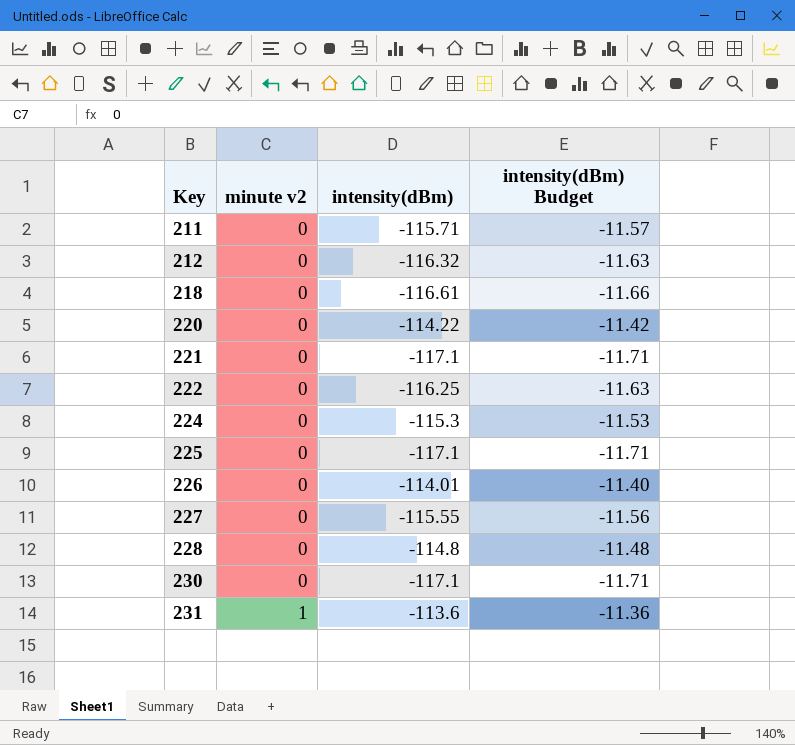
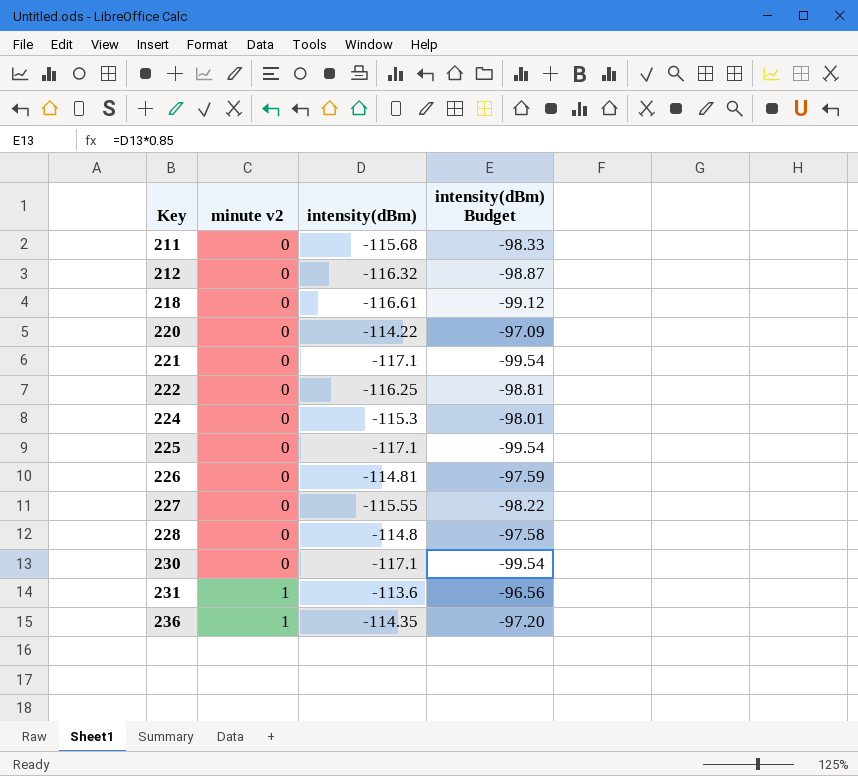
column intensity(dBm) Budget | formula: [intensity(dBm)] * 0.1 -> [intensity(dBm)] * 0.85
211 | intensity(dBm): -115.71 -> -115.68
226 | intensity(dBm): -114.01 -> -114.81
row 236: none -> 1 | -114.35 | -97.20

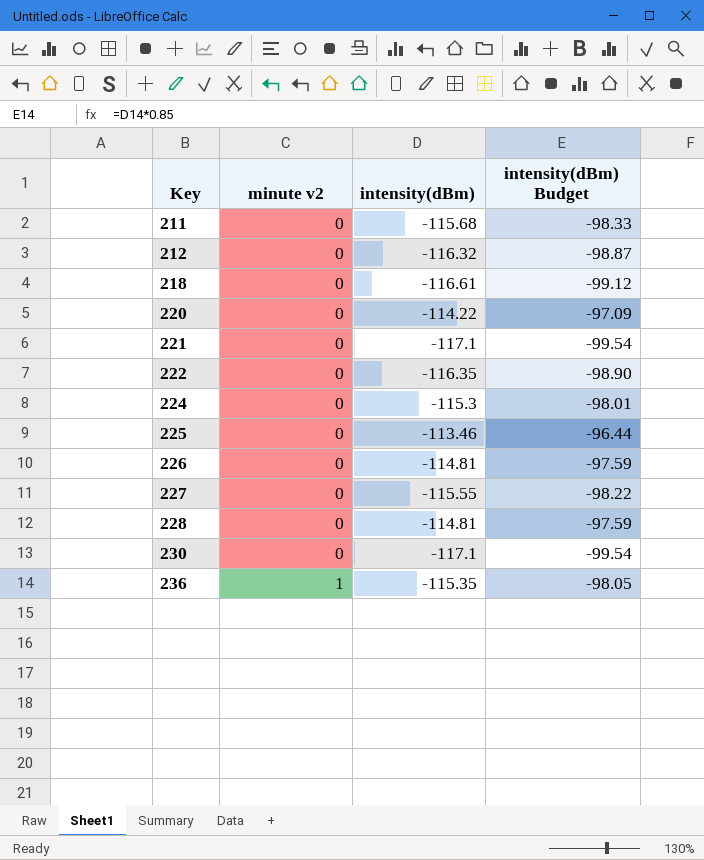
row 231: 1 | -113.6 | -96.56 -> none
222 | intensity(dBm): -116.25 -> -116.35
222 | intensity(dBm) Budget: -98.81 -> -98.90
225 | intensity(dBm): -117.1 -> -113.46
225 | intensity(dBm) Budget: -99.54 -> -96.44
228 | intensity(dBm): -114.8 -> -114.81
228 | intensity(dBm) Budget: -97.58 -> -97.59
236 | intensity(dBm): -114.35 -> -115.35
236 | intensity(dBm) Budget: -97.20 -> -98.05

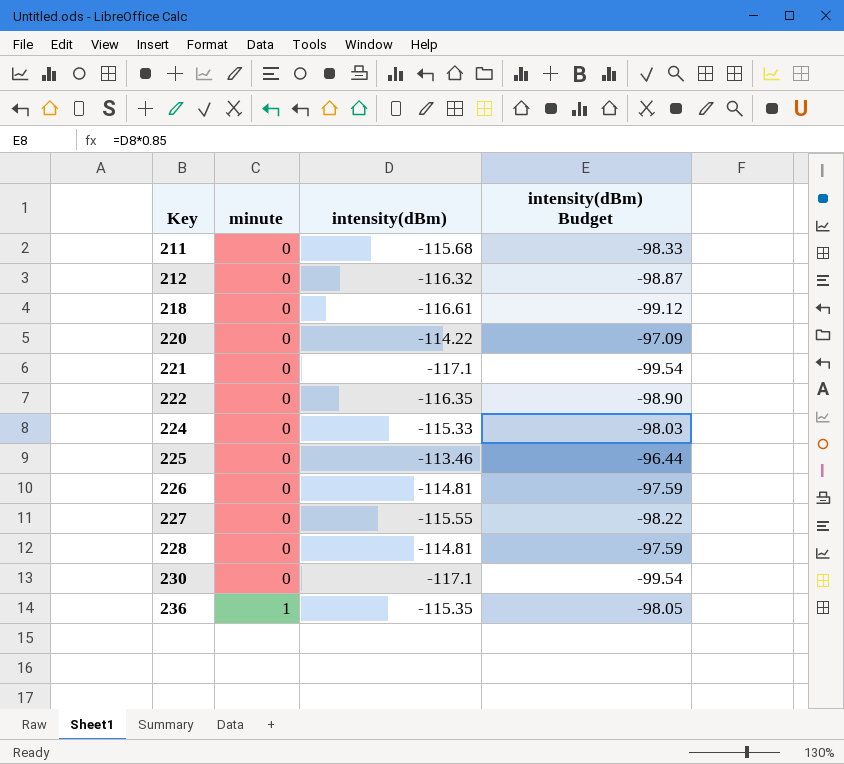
column name: minute v2 -> minute
224 | intensity(dBm): -115.3 -> -115.33
224 | intensity(dBm) Budget: -98.01 -> -98.03

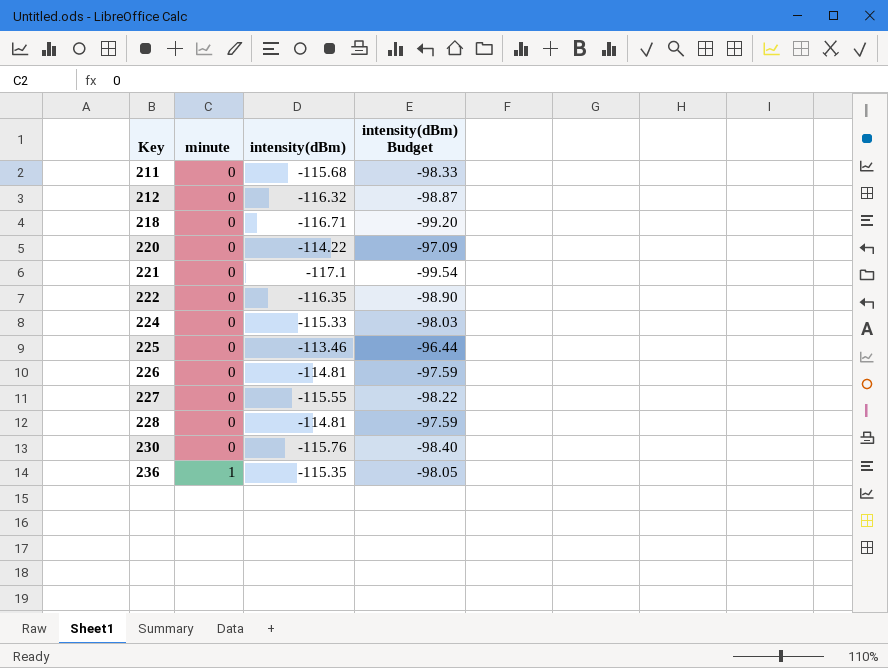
218 | intensity(dBm): -116.61 -> -116.71
218 | intensity(dBm) Budget: -99.12 -> -99.20
230 | intensity(dBm): -117.1 -> -115.76
230 | intensity(dBm) Budget: -99.54 -> -98.40

